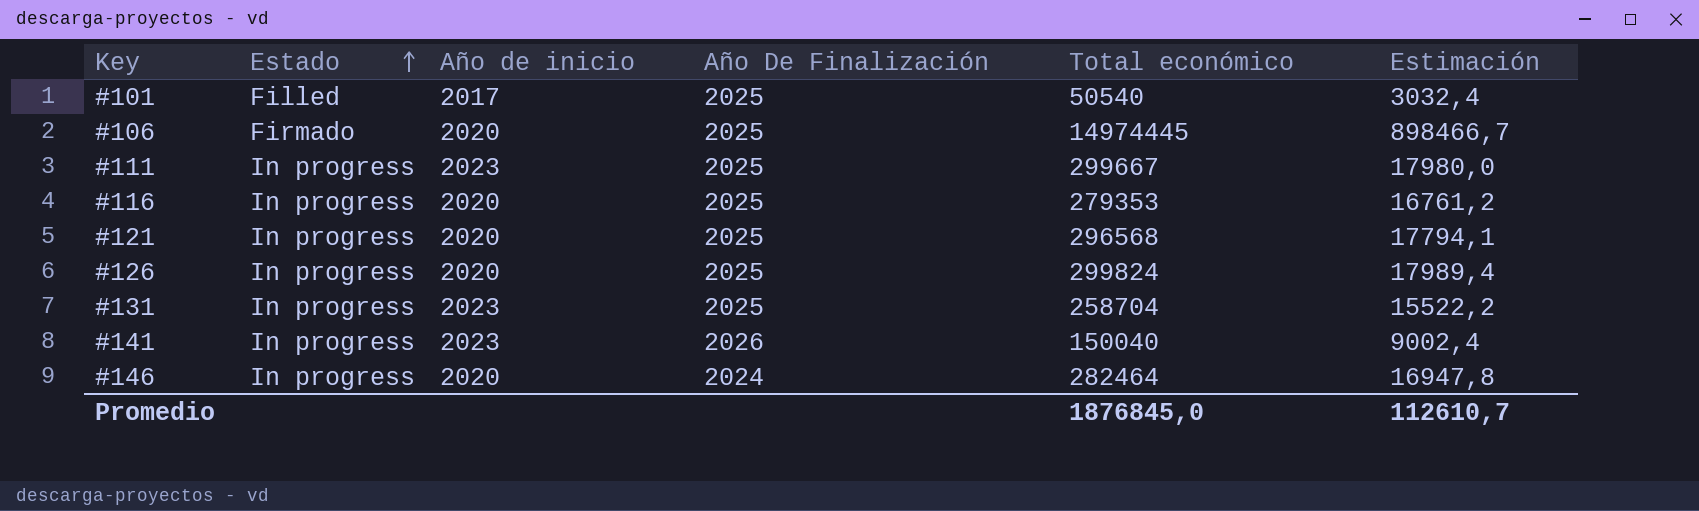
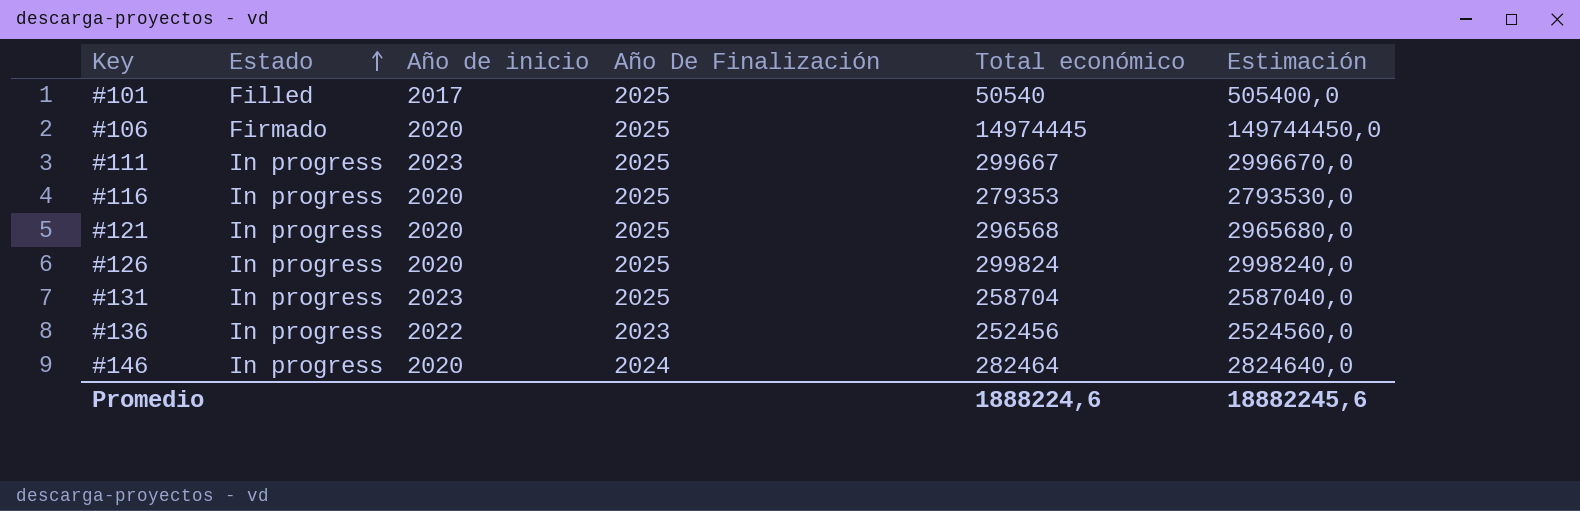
column Estimación | formula: [Total económico] * 0,06 -> [Total económico] * 10
row #141: In progress | 2023 | 2026 | 150040 | 9002,4 -> none
row #136: none -> In progress | 2022 | 2023 | 252456 | 2524560,0
Promedio | Total económico: 1876845,0 -> 1888224,6
Promedio | Estimación: 112610,7 -> 18882245,6

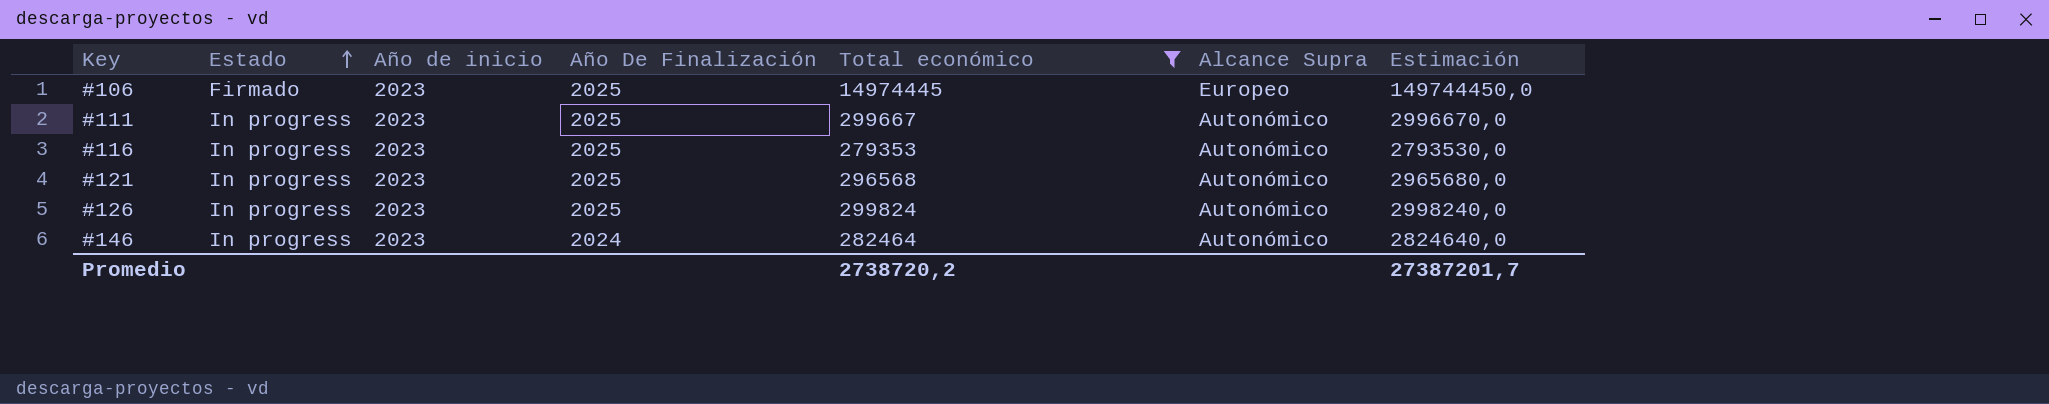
filter: none -> Total económico >= 279353
column Alcance Supra | position: none -> 6
#106 | Año de inicio: 2020 -> 2023
#116 | Año de inicio: 2020 -> 2023
#121 | Año de inicio: 2020 -> 2023
#126 | Año de inicio: 2020 -> 2023
#146 | Año de inicio: 2020 -> 2023
Promedio | Total económico: 1888224,6 -> 2738720,2
Promedio | Estimación: 18882245,6 -> 27387201,7

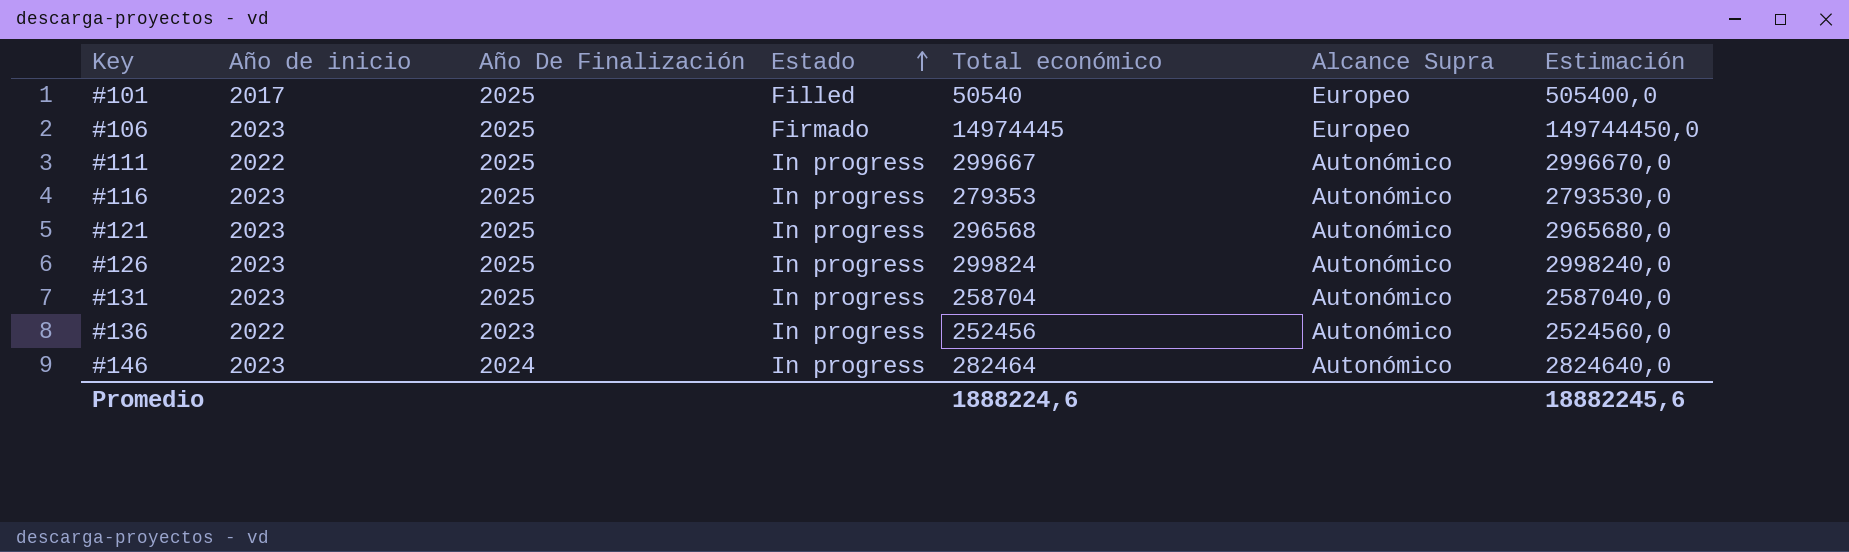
filter: Total económico >= 279353 -> none
column Estado | position: 2 -> 4
#111 | Año de inicio: 2023 -> 2022
Promedio | Total económico: 2738720,2 -> 1888224,6
Promedio | Estimación: 27387201,7 -> 18882245,6

